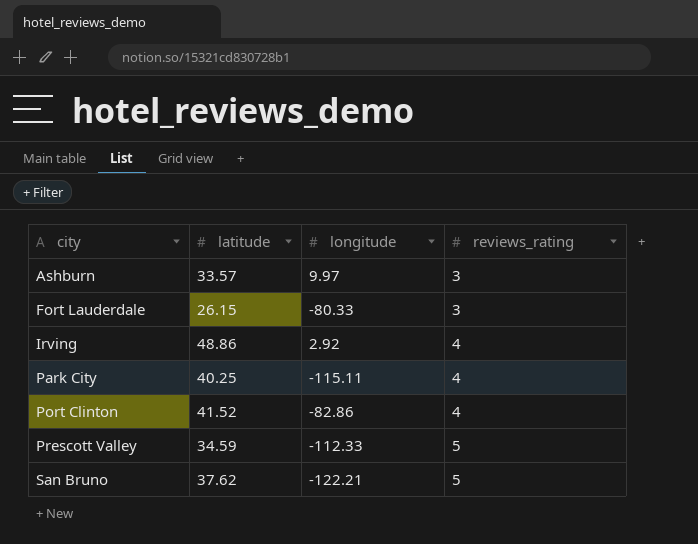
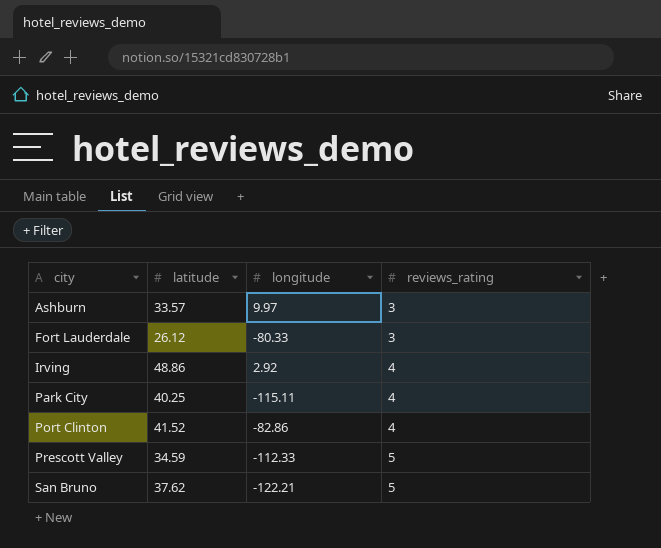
Fort Lauderdale | latitude: 26.15 -> 26.12

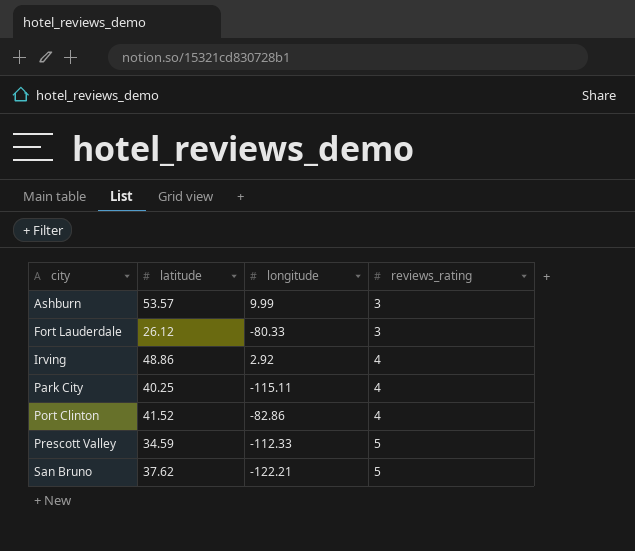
Ashburn | latitude: 33.57 -> 53.57
Ashburn | longitude: 9.97 -> 9.99

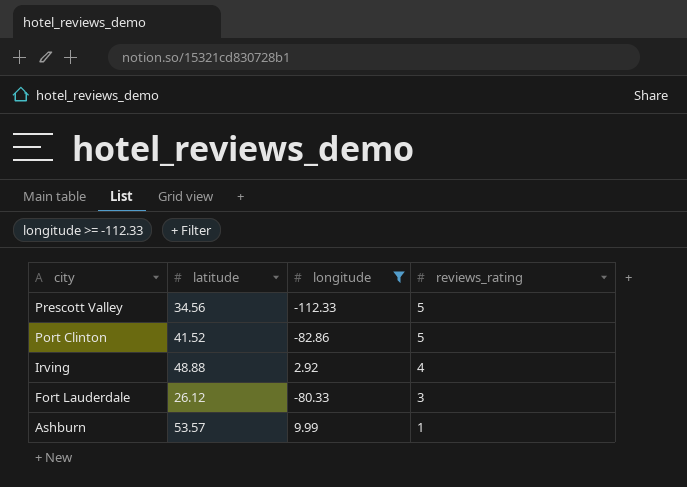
filter: none -> longitude >= -112.33
row order: city ascending -> city descending
Prescott Valley | latitude: 34.59 -> 34.56
Port Clinton | reviews_rating: 4 -> 5
Irving | latitude: 48.86 -> 48.88
Ashburn | reviews_rating: 3 -> 1

